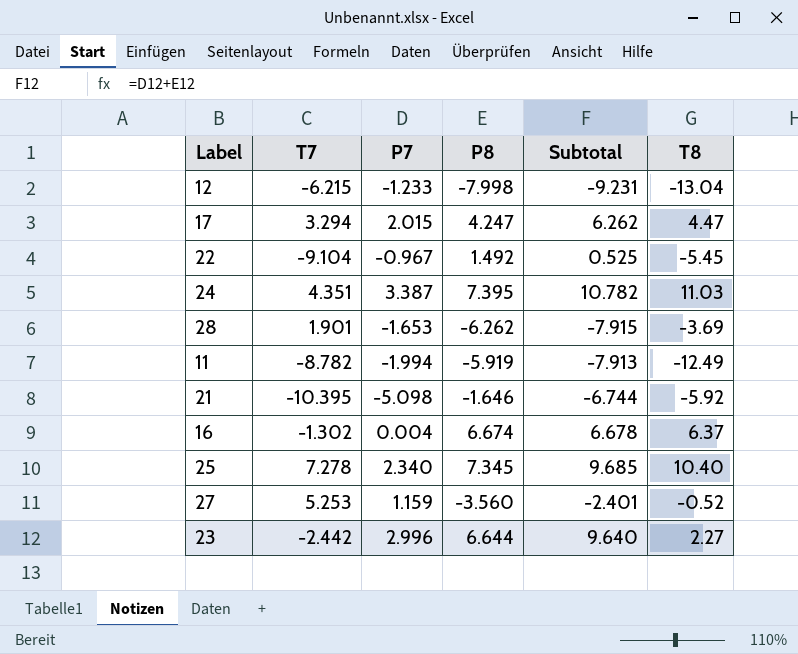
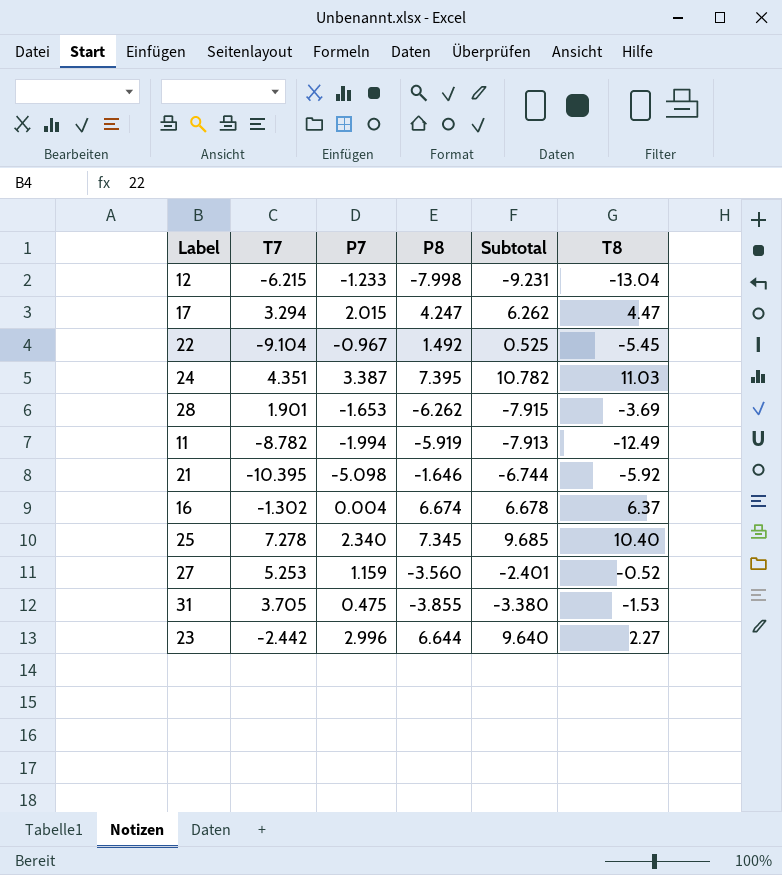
row 31: none -> 3.705 | 0.475 | -3.855 | -3.380 | -1.53

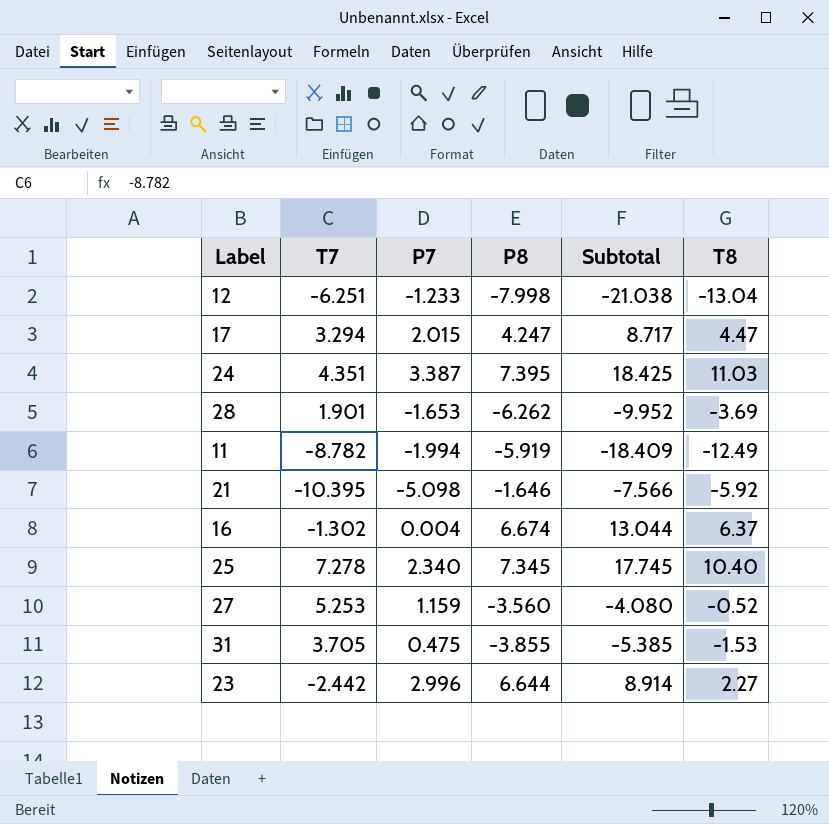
column Subtotal | formula: [P7] + [P8] -> [P8] + [T8]
row 22: -9.104 | -0.967 | 1.492 | 0.525 | -5.45 -> none
12 | T7: -6.215 -> -6.251

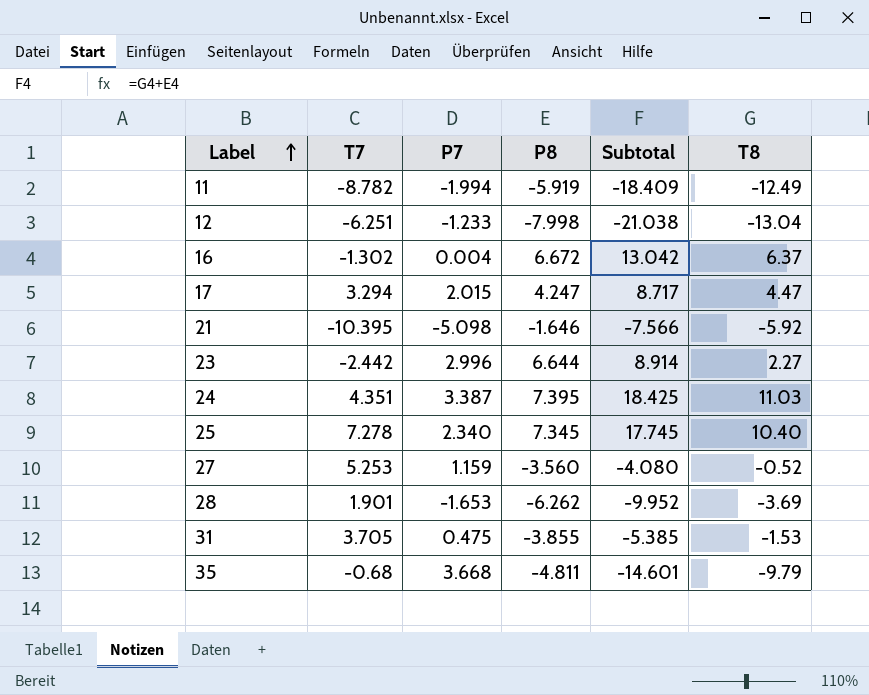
row order: none -> Label ascending
16 | P8: 6.674 -> 6.672
16 | Subtotal: 13.044 -> 13.042
row 35: none -> -0.68 | 3.668 | -4.811 | -14.601 | -9.79

